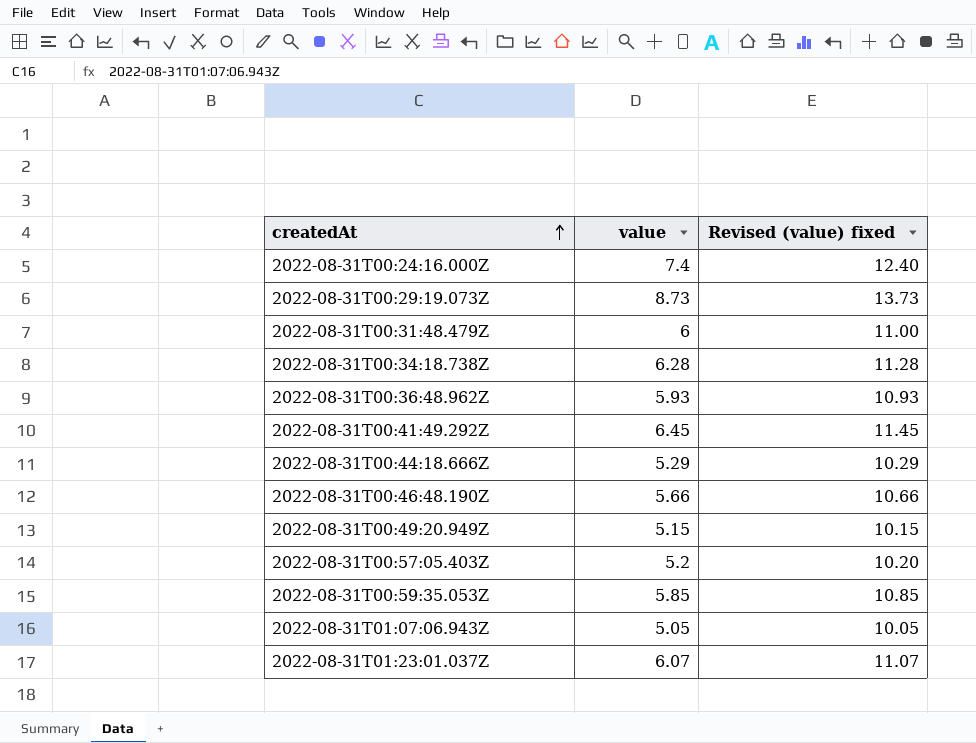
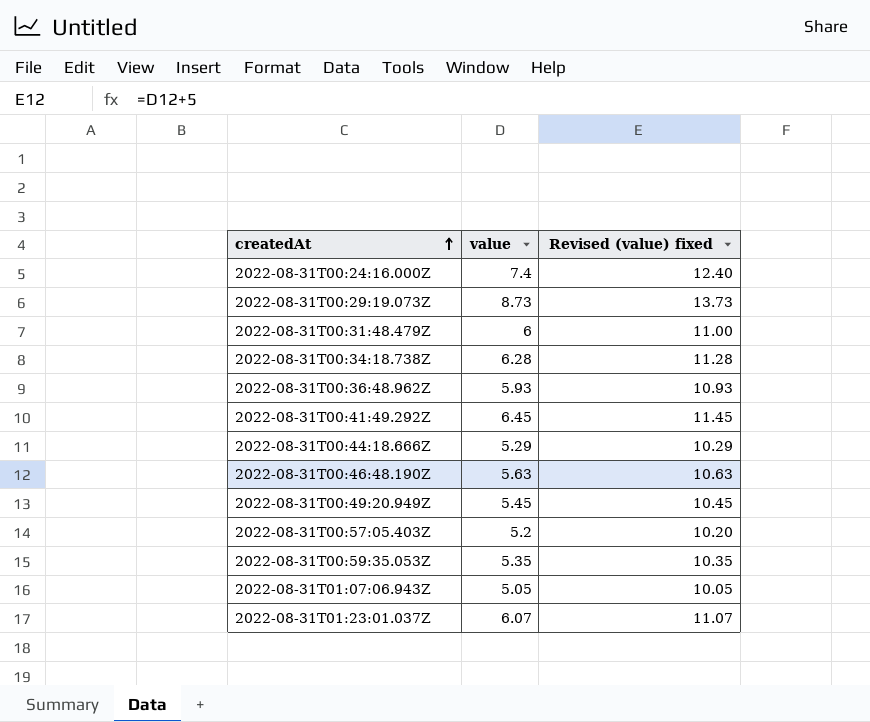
2022-08-31T00:46:48.190Z | value: 5.66 -> 5.63
2022-08-31T00:46:48.190Z | Revised (value) fixed: 10.66 -> 10.63
2022-08-31T00:49:20.949Z | value: 5.15 -> 5.45
2022-08-31T00:49:20.949Z | Revised (value) fixed: 10.15 -> 10.45
2022-08-31T00:59:35.053Z | value: 5.85 -> 5.35
2022-08-31T00:59:35.053Z | Revised (value) fixed: 10.85 -> 10.35

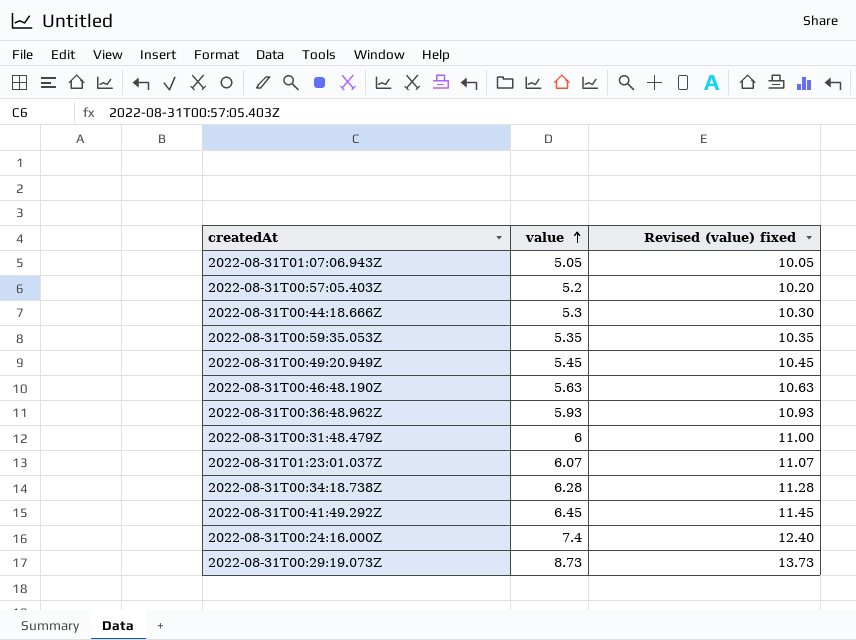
row order: createdAt ascending -> value ascending
2022-08-31T00:44:18.666Z | value: 5.29 -> 5.3
2022-08-31T00:44:18.666Z | Revised (value) fixed: 10.29 -> 10.30

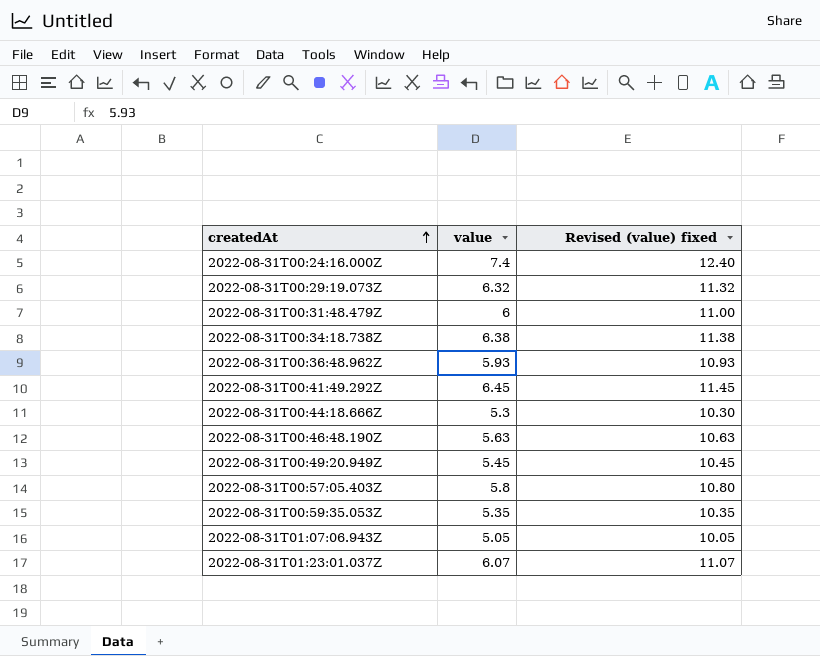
row order: value ascending -> createdAt ascending
2022-08-31T00:29:19.073Z | value: 8.73 -> 6.32
2022-08-31T00:29:19.073Z | Revised (value) fixed: 13.73 -> 11.32
2022-08-31T00:34:18.738Z | value: 6.28 -> 6.38
2022-08-31T00:34:18.738Z | Revised (value) fixed: 11.28 -> 11.38
2022-08-31T00:57:05.403Z | value: 5.2 -> 5.8
2022-08-31T00:57:05.403Z | Revised (value) fixed: 10.20 -> 10.80

